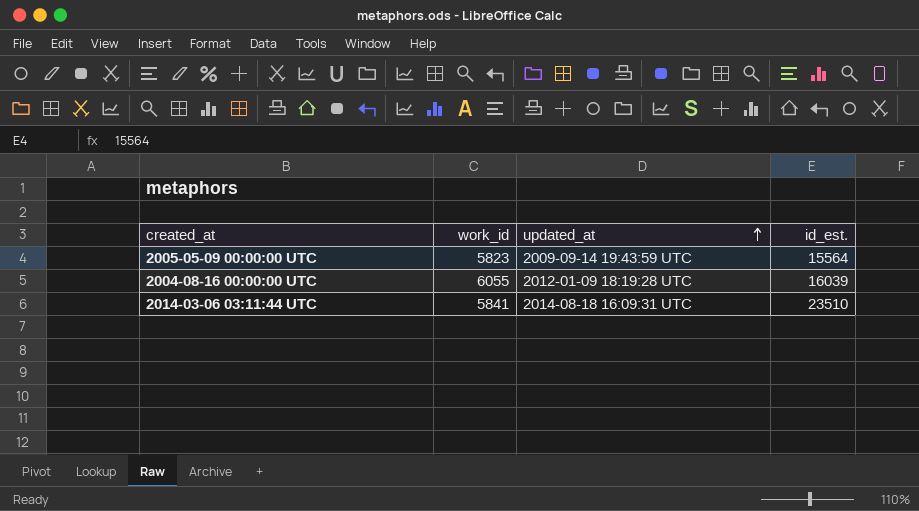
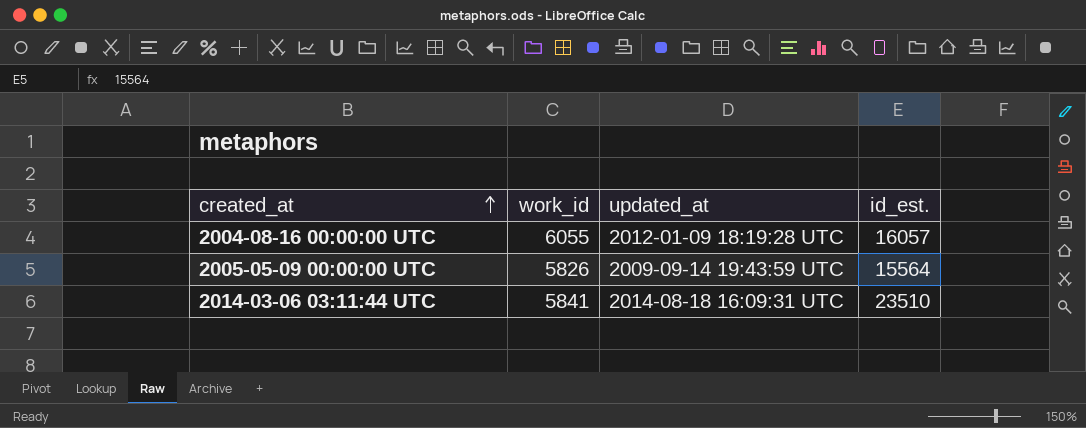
row order: updated_at ascending -> created_at ascending
2004-08-16 00:00:00 UTC | id_est.: 16039 -> 16057
2005-05-09 00:00:00 UTC | work_id: 5823 -> 5826

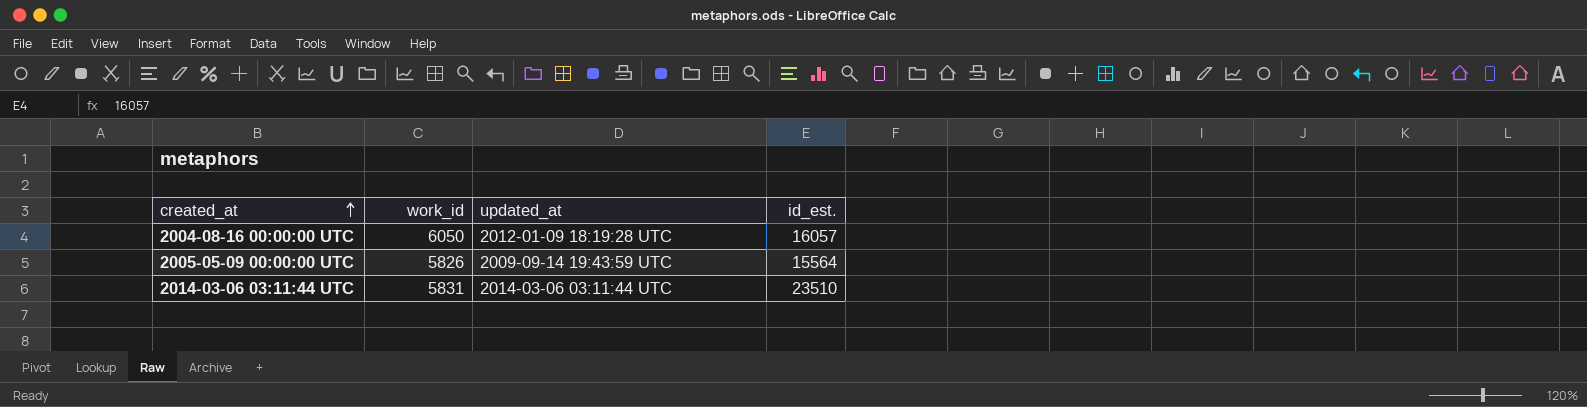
2004-08-16 00:00:00 UTC | work_id: 6055 -> 6050
2014-03-06 03:11:44 UTC | work_id: 5841 -> 5831
2014-03-06 03:11:44 UTC | updated_at: 2014-08-18 16:09:31 UTC -> 2014-03-06 03:11:44 UTC

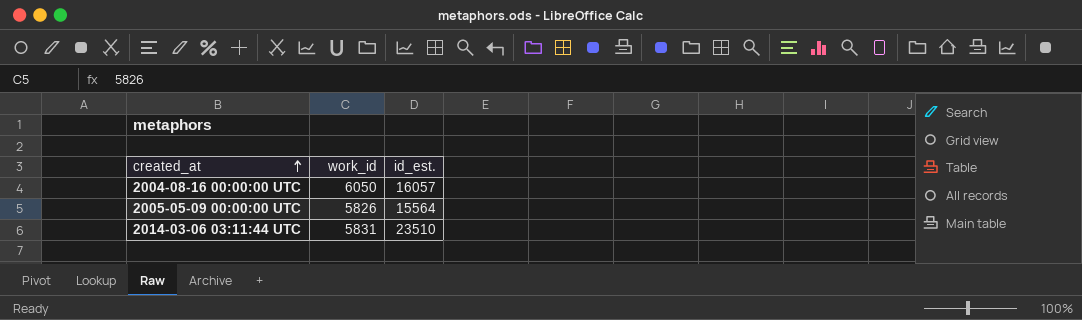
column updated_at | position: 3 -> none

